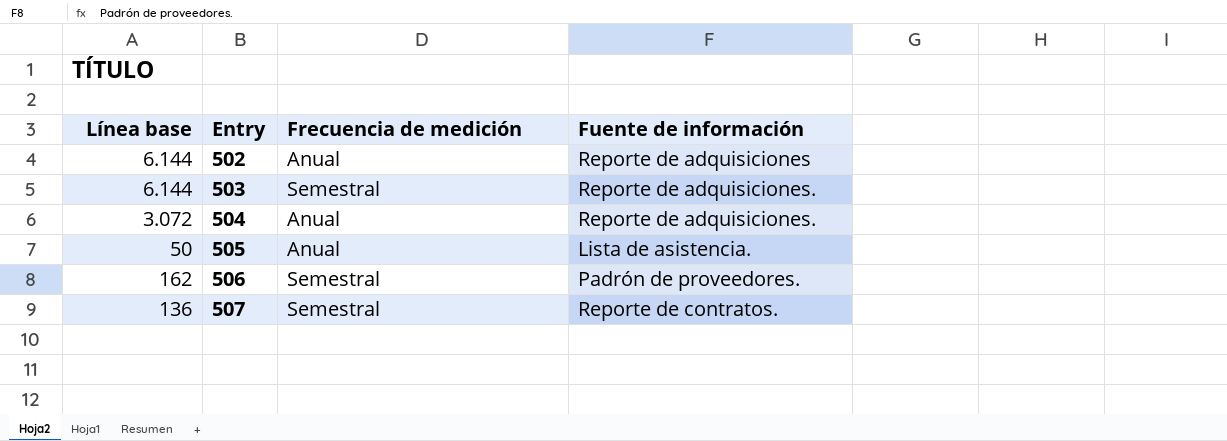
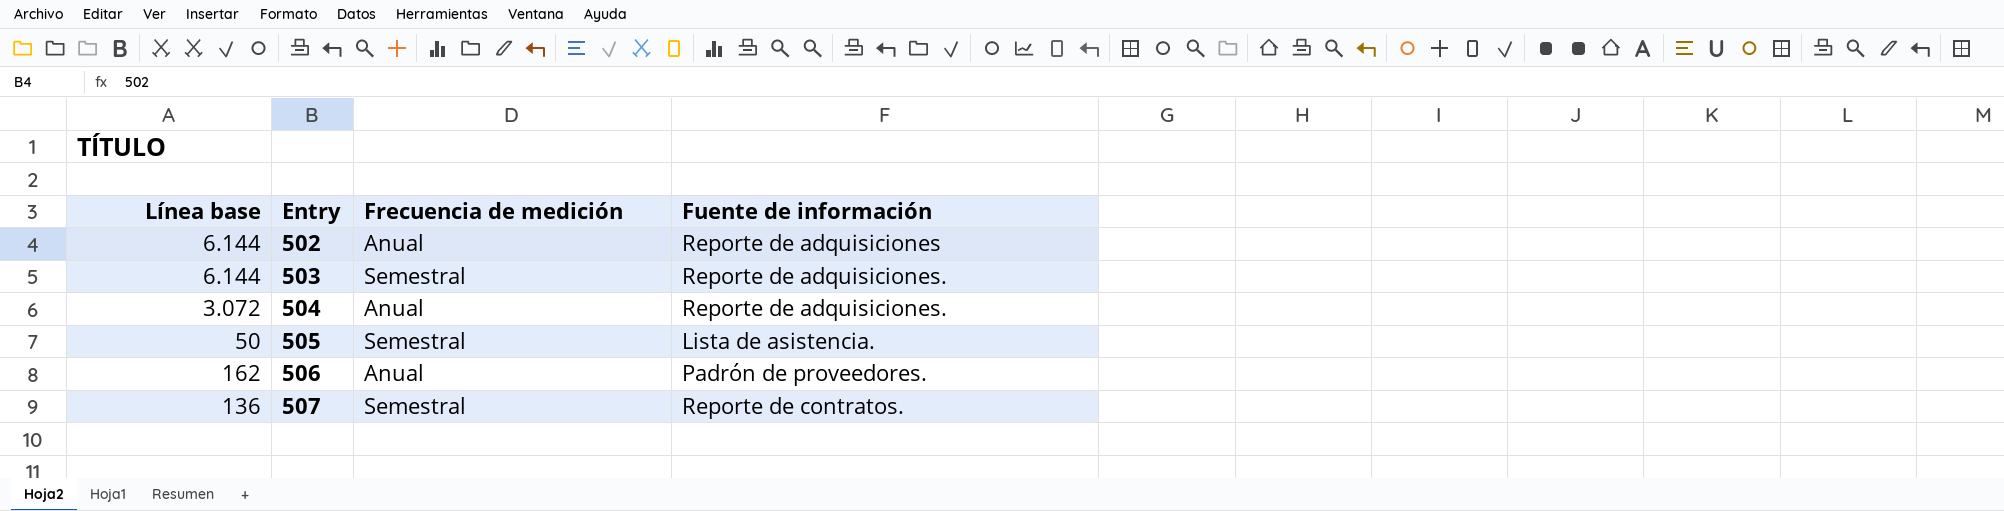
505 | Frecuencia de medición: Anual -> Semestral
506 | Frecuencia de medición: Semestral -> Anual

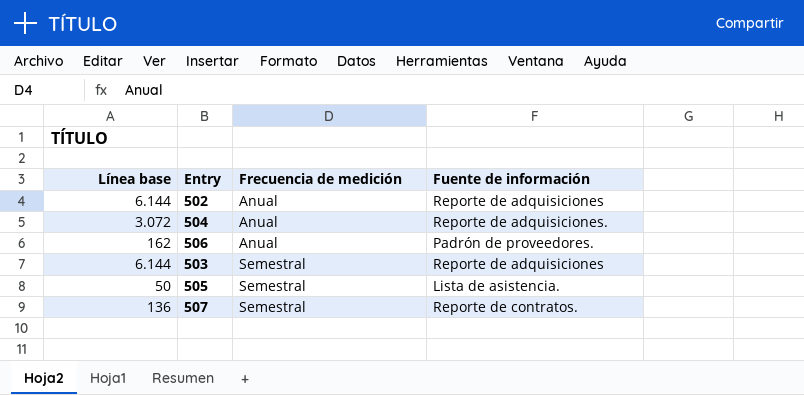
row order: Entry ascending -> Frecuencia de medición ascending
503 | Fuente de información: Reporte de adquisiciones. -> Reporte de adquisiciones

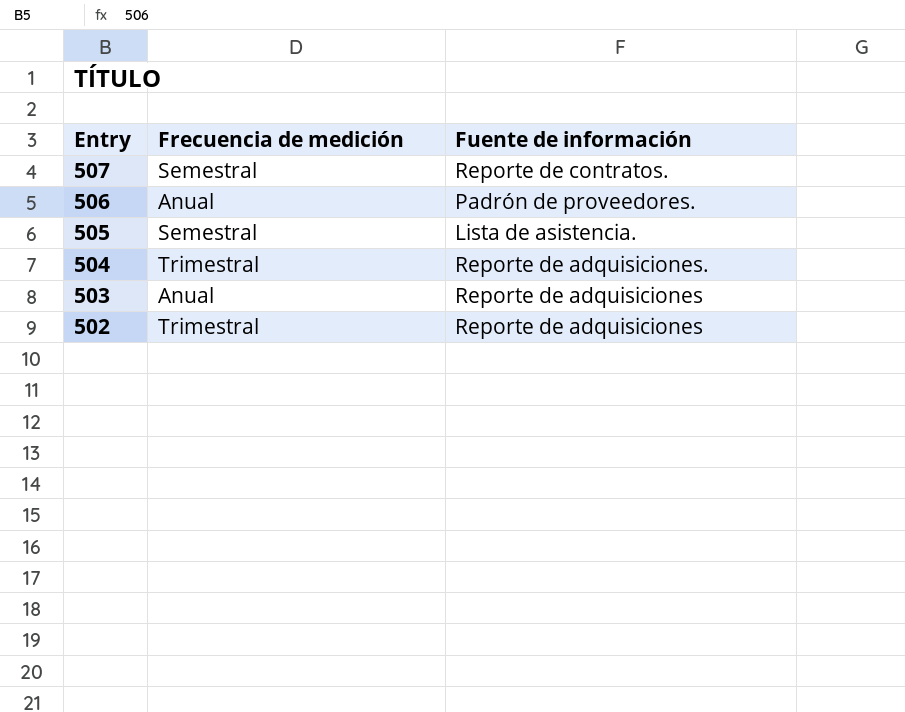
row order: Frecuencia de medición ascending -> Entry descending
column Línea base | position: 1 -> none
504 | Frecuencia de medición: Anual -> Trimestral
503 | Frecuencia de medición: Semestral -> Anual
502 | Frecuencia de medición: Anual -> Trimestral

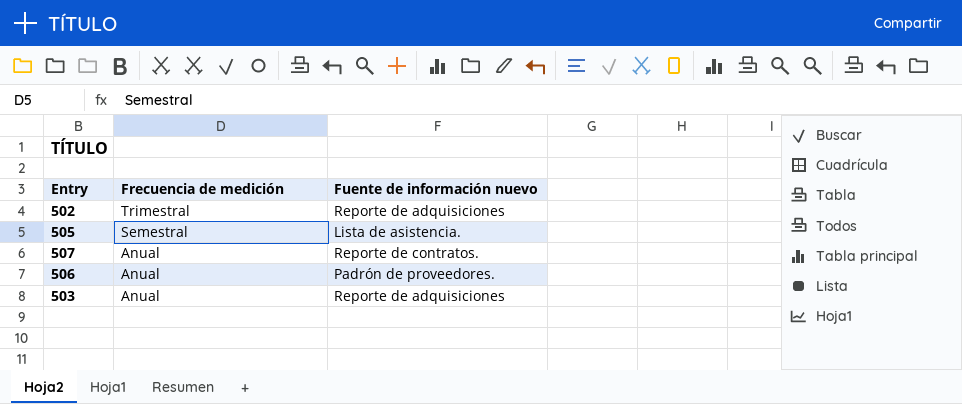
row order: Entry descending -> Frecuencia de medición descending
column name: Fuente de información -> Fuente de información nuevo
row 504: Trimestral | Reporte de adquisiciones. -> none
507 | Frecuencia de medición: Semestral -> Anual

